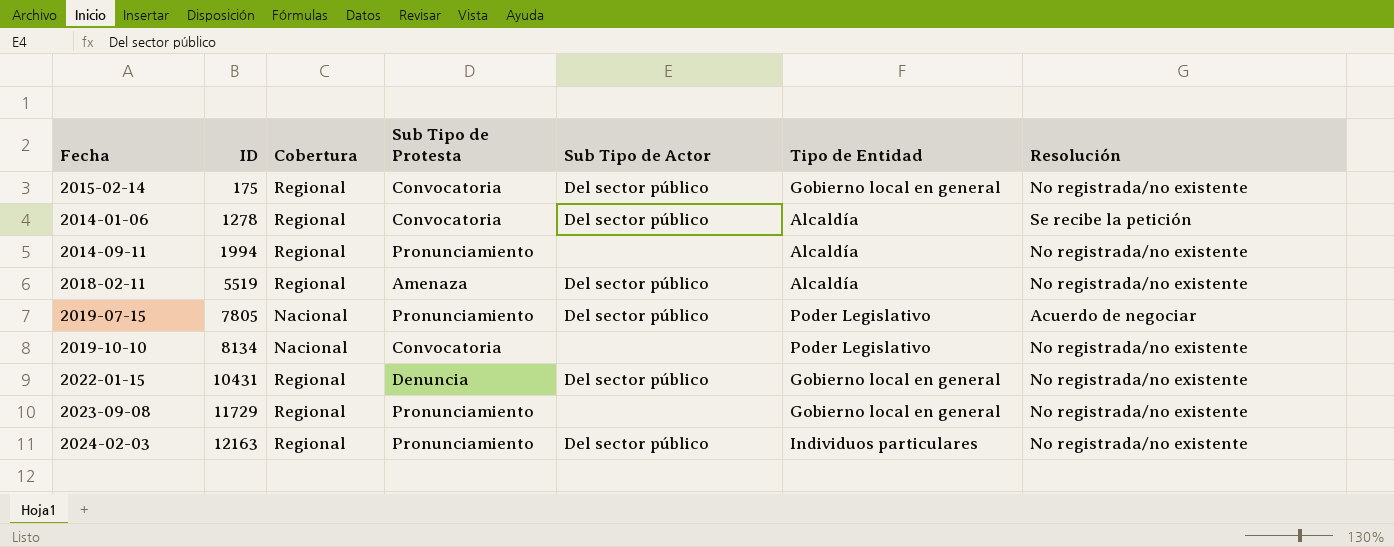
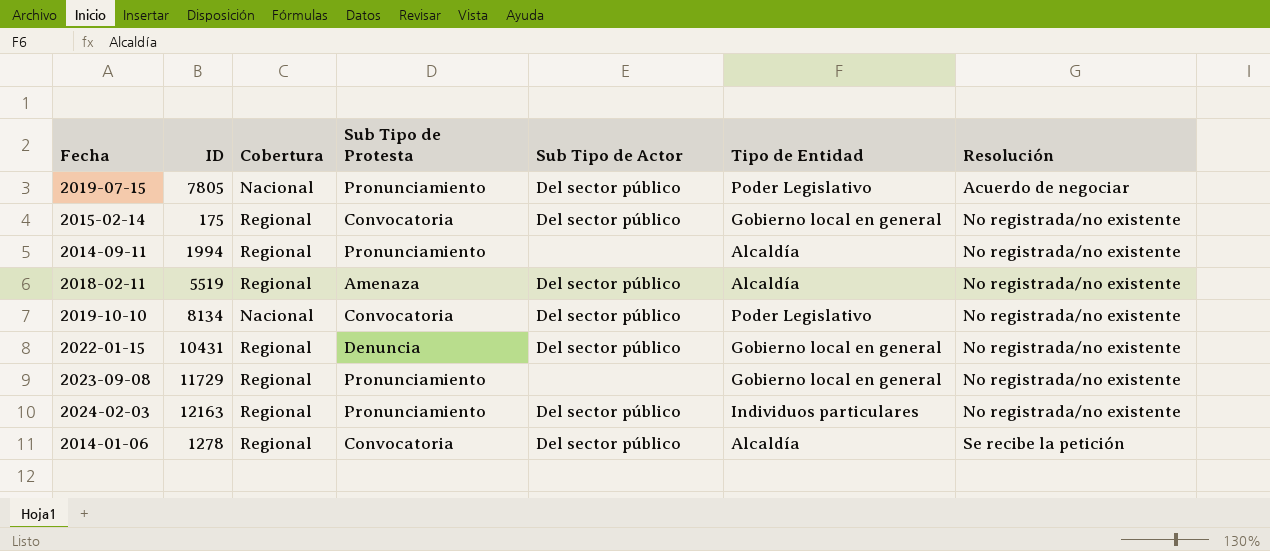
row order: ID ascending -> Resolución ascending
2019-10-10 | Sub Tipo de Actor: none -> Del sector público

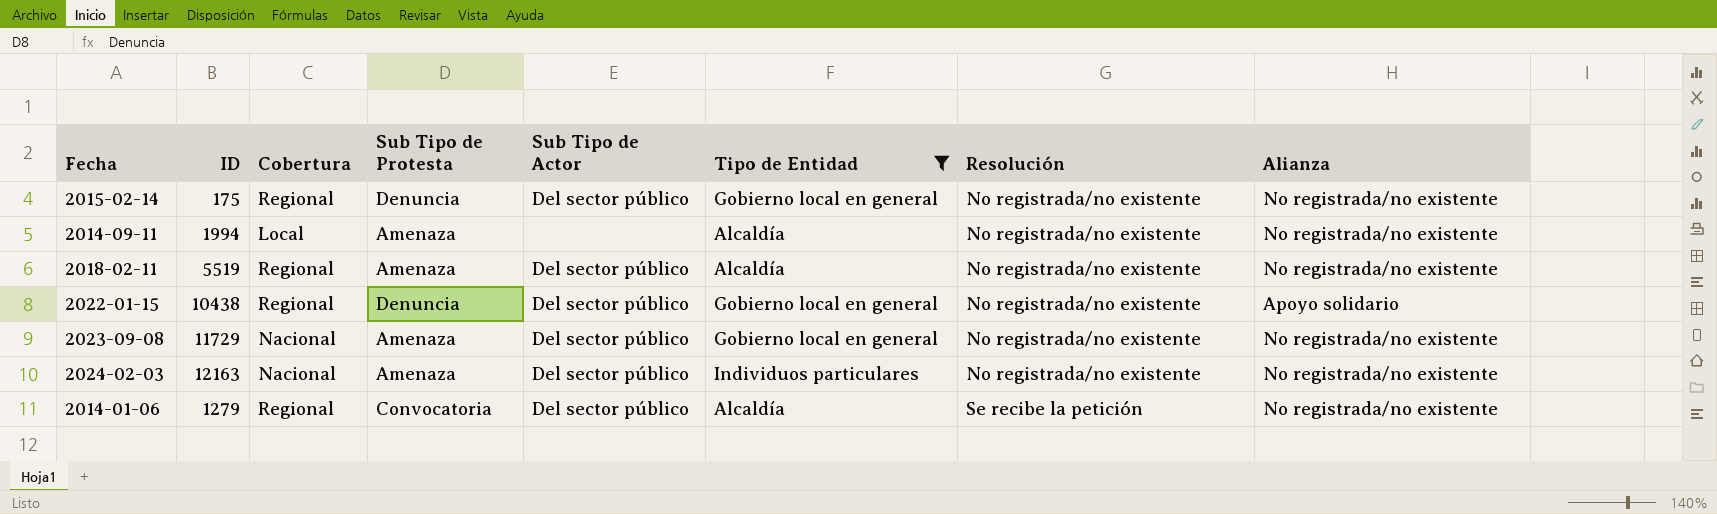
filter: none -> Tipo de Entidad != Poder Legislativo
column Alianza | position: none -> 8
2015-02-14 | Sub Tipo de Protesta: Convocatoria -> Denuncia
2014-09-11 | Cobertura: Regional -> Local
2014-09-11 | Sub Tipo de Protesta: Pronunciamiento -> Amenaza
2022-01-15 | ID: 10431 -> 10438
2023-09-08 | Cobertura: Regional -> Nacional
2023-09-08 | Sub Tipo de Protesta: Pronunciamiento -> Amenaza
2023-09-08 | Sub Tipo de Actor: none -> Del sector público
2024-02-03 | Cobertura: Regional -> Nacional
2024-02-03 | Sub Tipo de Protesta: Pronunciamiento -> Amenaza
2014-01-06 | ID: 1278 -> 1279

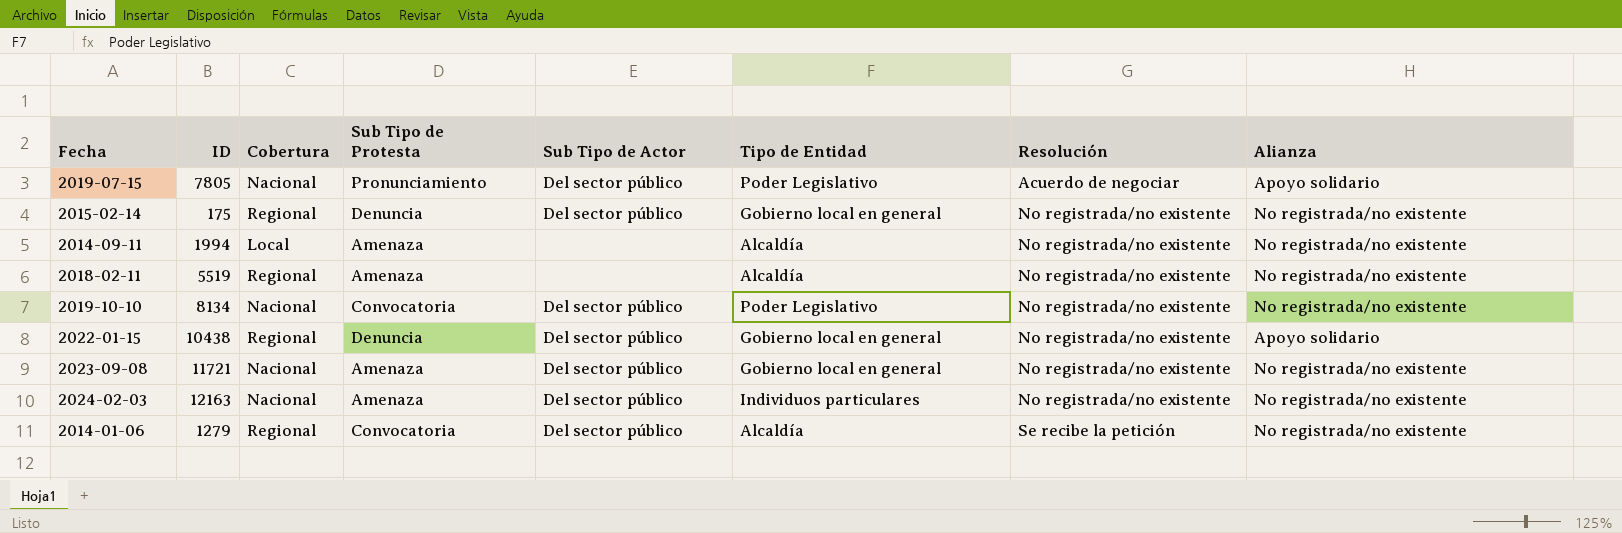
filter: Tipo de Entidad != Poder Legislativo -> none
2018-02-11 | Sub Tipo de Actor: Del sector público -> none
2023-09-08 | ID: 11729 -> 11721

